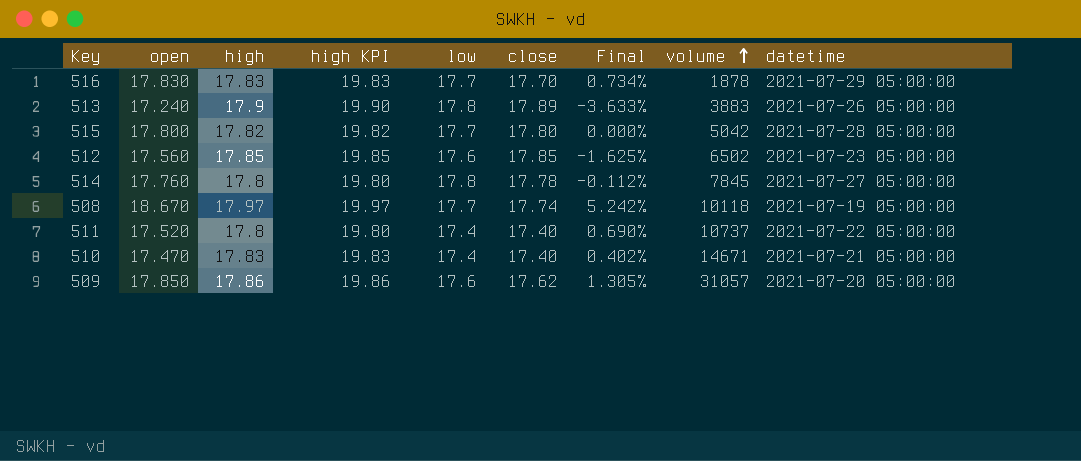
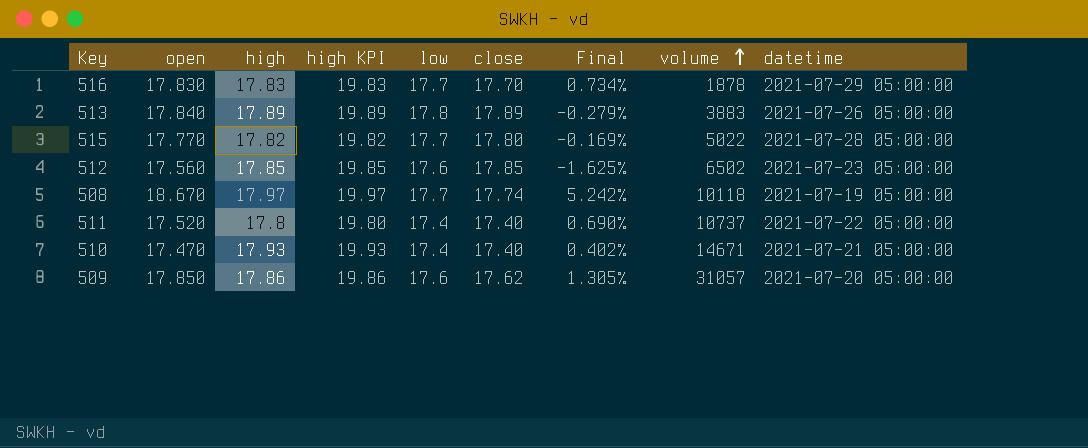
row 514: 17.760 | 17.8 | 19.80 | 17.8 | 17.78 | -0.112% | 7845 | 2021-07-27 05:00:00 -> none
513 | open: 17.240 -> 17.840
513 | high: 17.9 -> 17.89
513 | high KPI: 19.90 -> 19.89
513 | Final: -3.633% -> -0.279%
515 | open: 17.800 -> 17.770
515 | Final: 0.000% -> -0.169%
515 | volume: 5042 -> 5022
510 | high: 17.83 -> 17.93
510 | high KPI: 19.83 -> 19.93

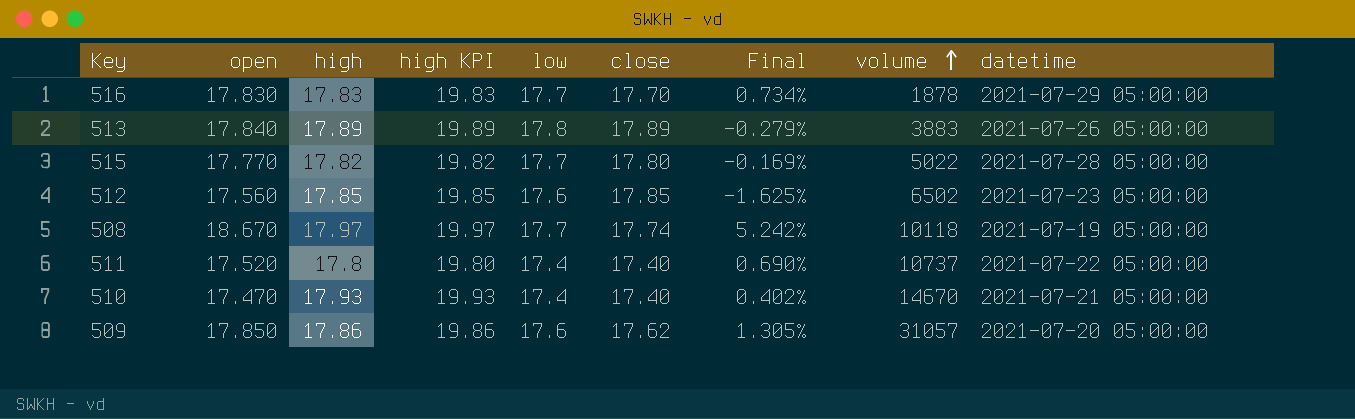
510 | volume: 14671 -> 14670

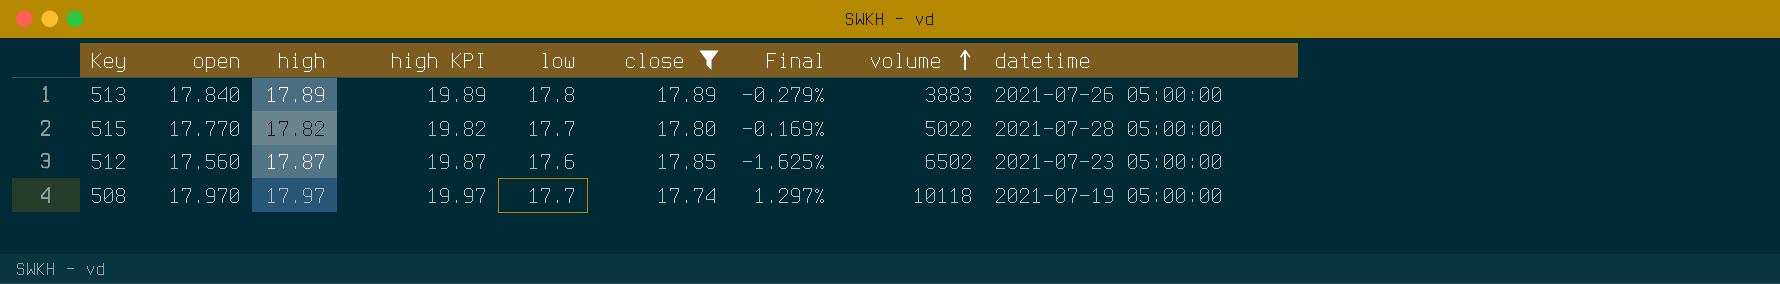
filter: none -> close >= 17.74
512 | high: 17.85 -> 17.87
512 | high KPI: 19.85 -> 19.87
508 | open: 18.670 -> 17.970
508 | Final: 5.242% -> 1.297%

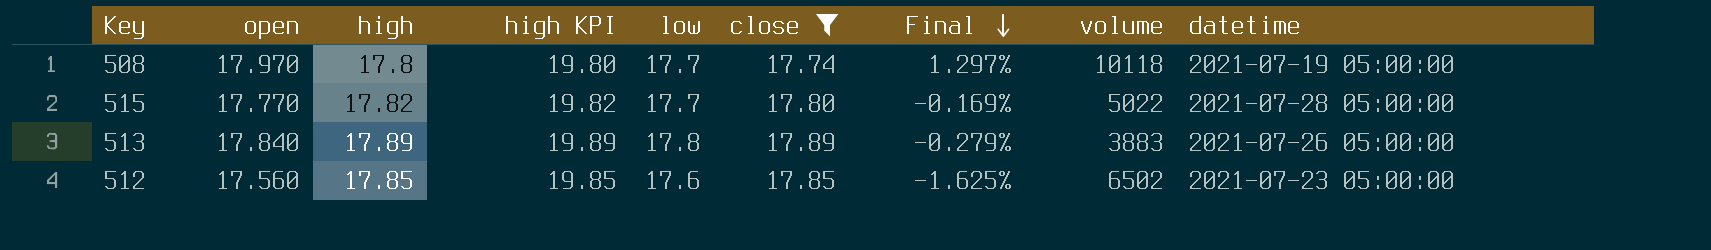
row order: volume ascending -> Final descending
508 | high: 17.97 -> 17.8
508 | high KPI: 19.97 -> 19.80
512 | high: 17.87 -> 17.85
512 | high KPI: 19.87 -> 19.85

